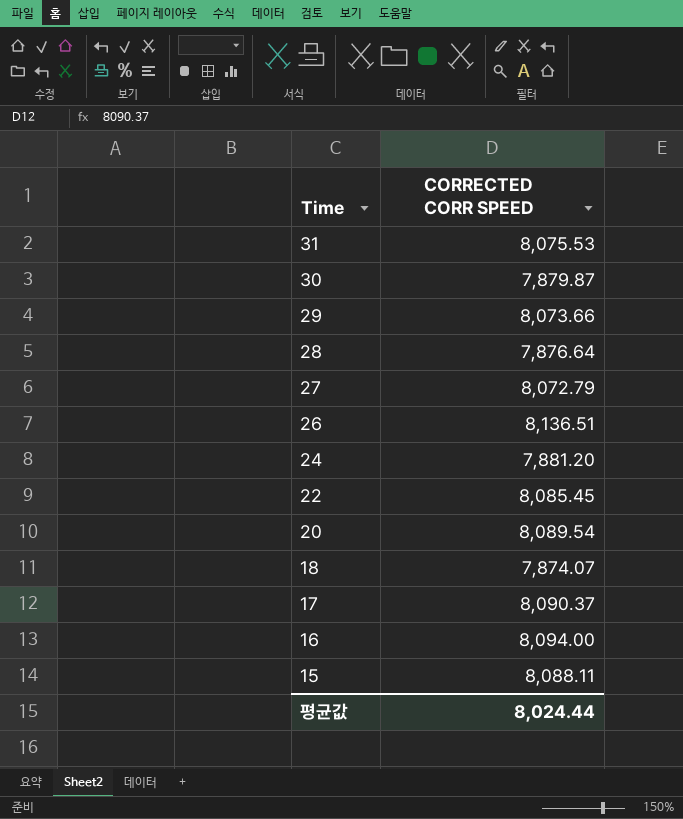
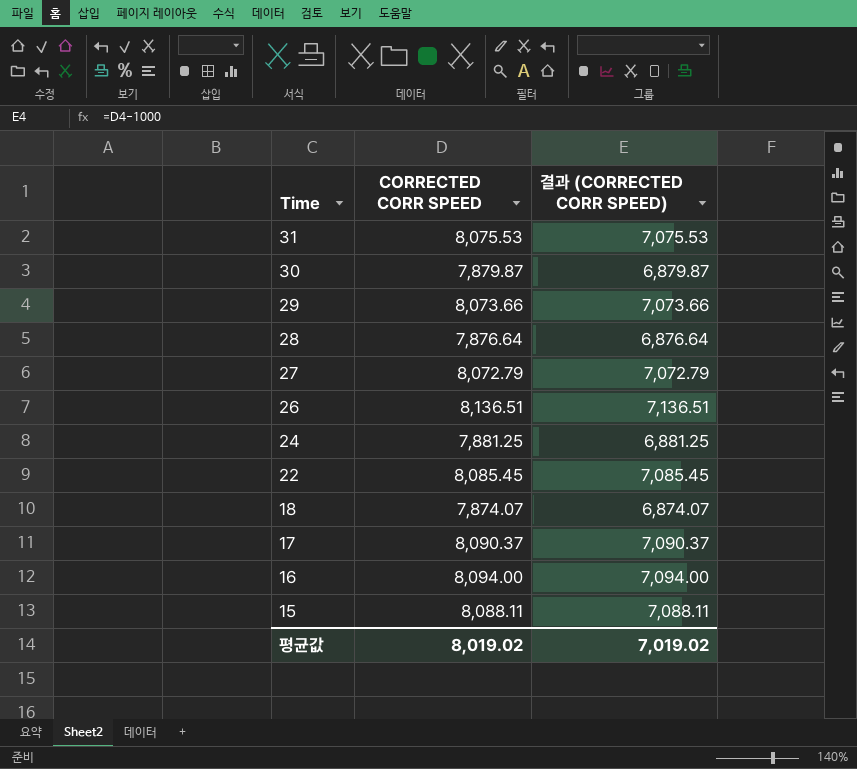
column 결과 (CORRECTED CORR SPEED) | formula: none -> [CORRECTED CORR SPEED] - 1000
row 20: 8,089.54 -> none
24 | CORRECTED CORR SPEED: 7,881.20 -> 7,881.25
평균값 | CORRECTED CORR SPEED: 8,024.44 -> 8,019.02

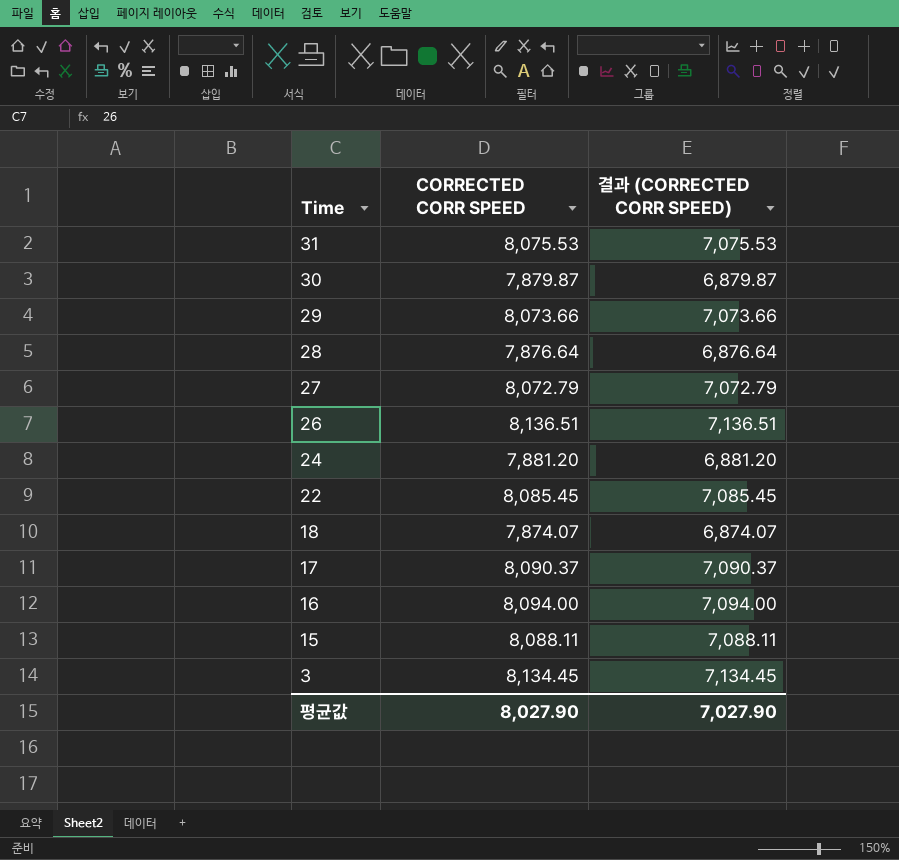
24 | CORRECTED CORR SPEED: 7,881.25 -> 7,881.20
24 | 결과 (CORRECTED CORR SPEED): 6,881.25 -> 6,881.20
row 3: none -> 8,134.45 | 7,134.45
평균값 | CORRECTED CORR SPEED: 8,019.02 -> 8,027.90
평균값 | 결과 (CORRECTED CORR SPEED): 7,019.02 -> 7,027.90

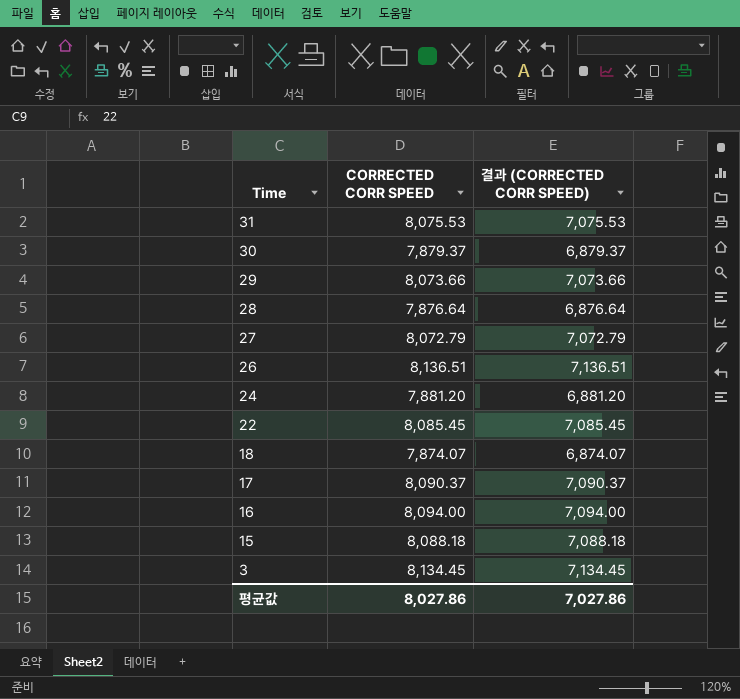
30 | CORRECTED CORR SPEED: 7,879.87 -> 7,879.37
30 | 결과 (CORRECTED CORR SPEED): 6,879.87 -> 6,879.37
15 | CORRECTED CORR SPEED: 8,088.11 -> 8,088.18
15 | 결과 (CORRECTED CORR SPEED): 7,088.11 -> 7,088.18
평균값 | CORRECTED CORR SPEED: 8,027.90 -> 8,027.86
평균값 | 결과 (CORRECTED CORR SPEED): 7,027.90 -> 7,027.86

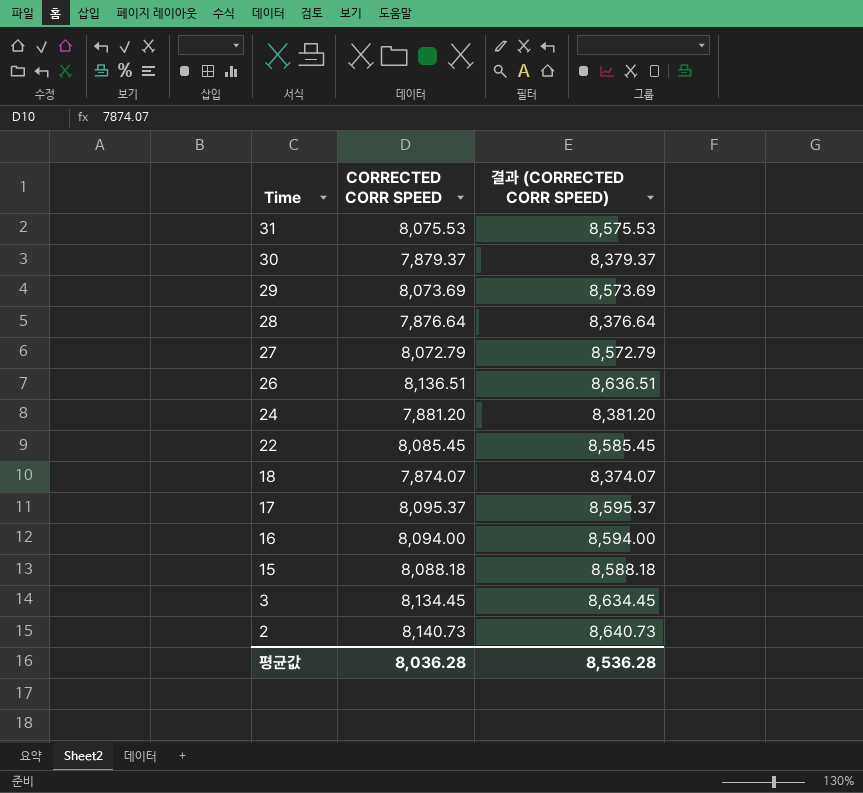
column 결과 (CORRECTED CORR SPEED) | formula: [CORRECTED CORR SPEED] - 1000 -> [CORRECTED CORR SPEED] + 500
29 | CORRECTED CORR SPEED: 8,073.66 -> 8,073.69
17 | CORRECTED CORR SPEED: 8,090.37 -> 8,095.37
row 2: none -> 8,140.73 | 8,640.73
평균값 | CORRECTED CORR SPEED: 8,027.86 -> 8,036.28
평균값 | 결과 (CORRECTED CORR SPEED): 7,027.86 -> 8,536.28

